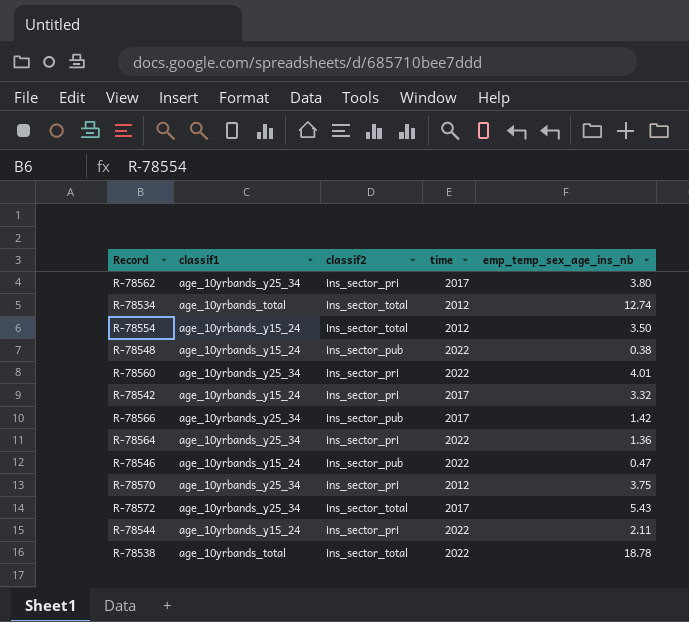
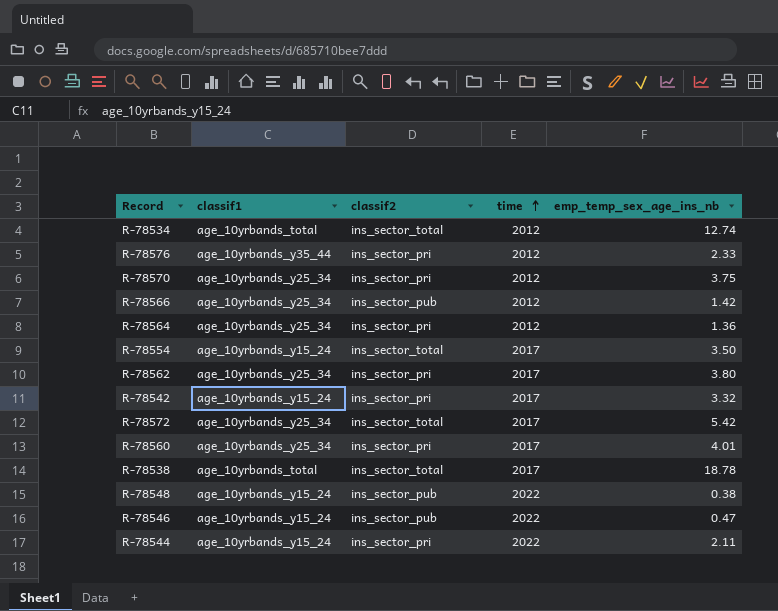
row order: none -> time ascending
row R-78576: none -> age_10yrbands_y35_44 | ins_sector_pri | 2012 | 2.33
R-78566 | time: 2017 -> 2012
R-78564 | time: 2022 -> 2012
R-78554 | time: 2012 -> 2017
R-78572 | emp_temp_sex_age_ins_nb: 5.43 -> 5.42
R-78560 | time: 2022 -> 2017
R-78538 | time: 2022 -> 2017

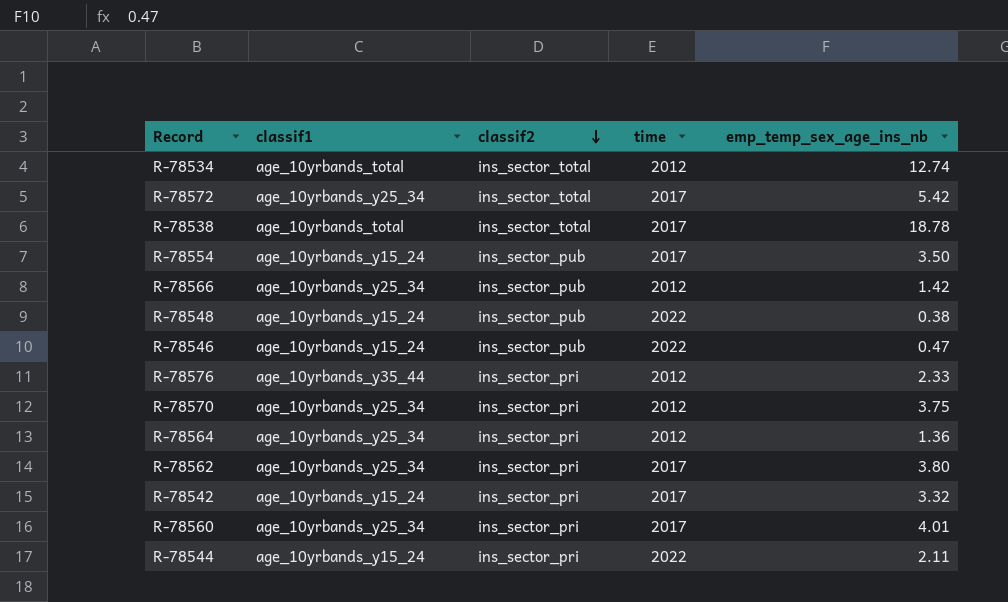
row order: time ascending -> classif2 descending
R-78554 | classif2: ins_sector_total -> ins_sector_pub

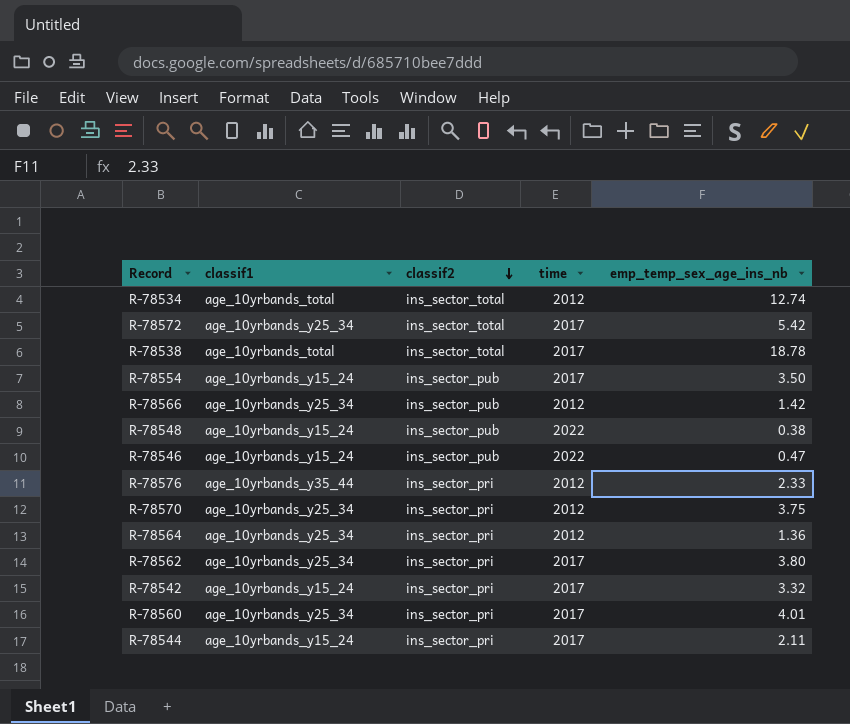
R-78544 | time: 2022 -> 2017

